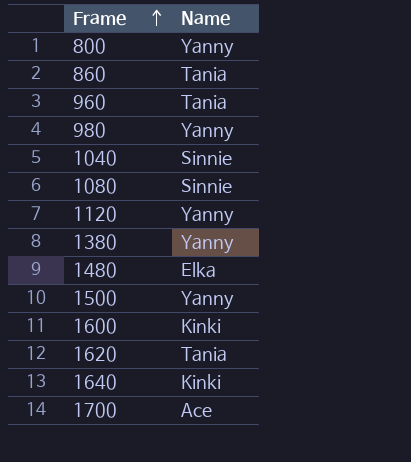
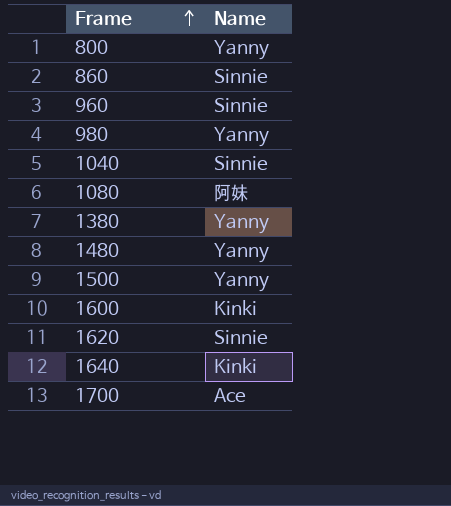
row 1120: Yanny -> none
860 | Name: Tania -> Sinnie
960 | Name: Tania -> Sinnie
1080 | Name: Sinnie -> 阿妹
1480 | Name: Elka -> Yanny
1620 | Name: Tania -> Sinnie

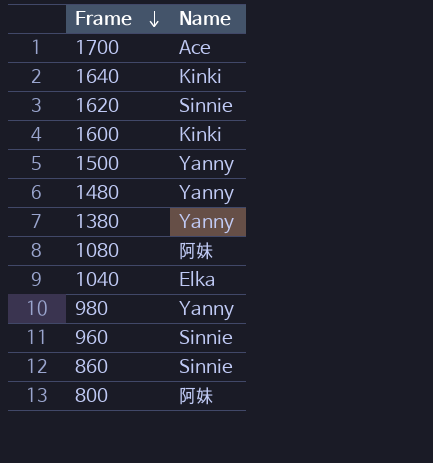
row order: Frame ascending -> Frame descending
1040 | Name: Sinnie -> Elka
800 | Name: Yanny -> 阿妹

